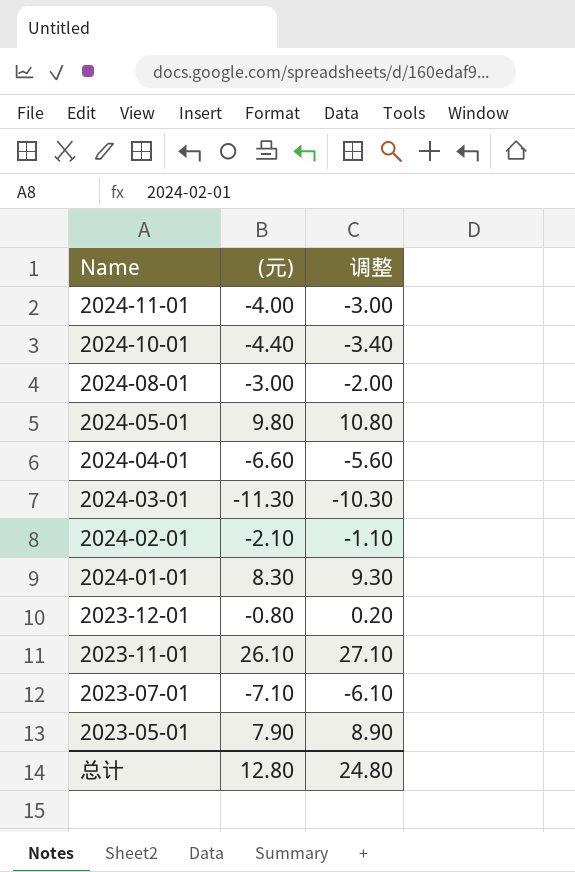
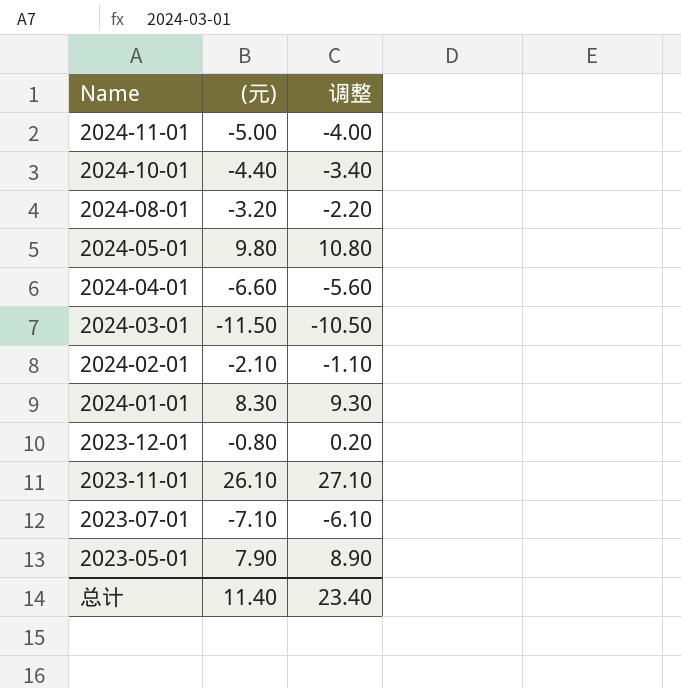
2024-11-01 | (元): -4.00 -> -5.00
2024-11-01 | 调整: -3.00 -> -4.00
2024-08-01 | (元): -3.00 -> -3.20
2024-08-01 | 调整: -2.00 -> -2.20
2024-03-01 | (元): -11.30 -> -11.50
2024-03-01 | 调整: -10.30 -> -10.50
总计 | (元): 12.80 -> 11.40
总计 | 调整: 24.80 -> 23.40

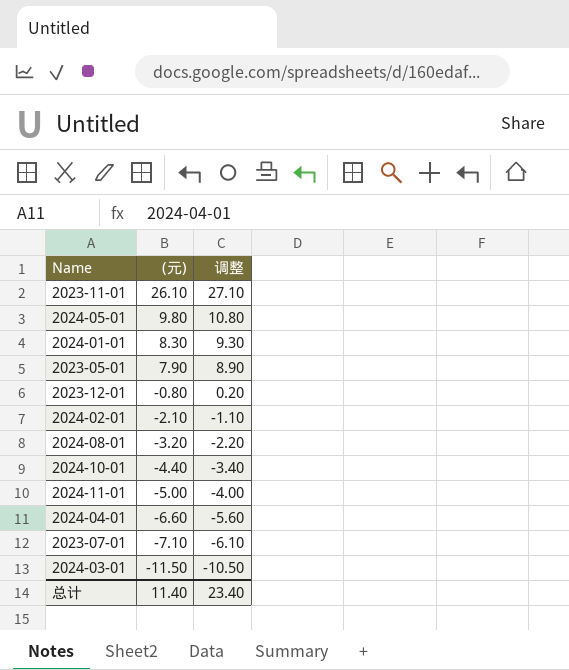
row order: Name descending -> (元) descending

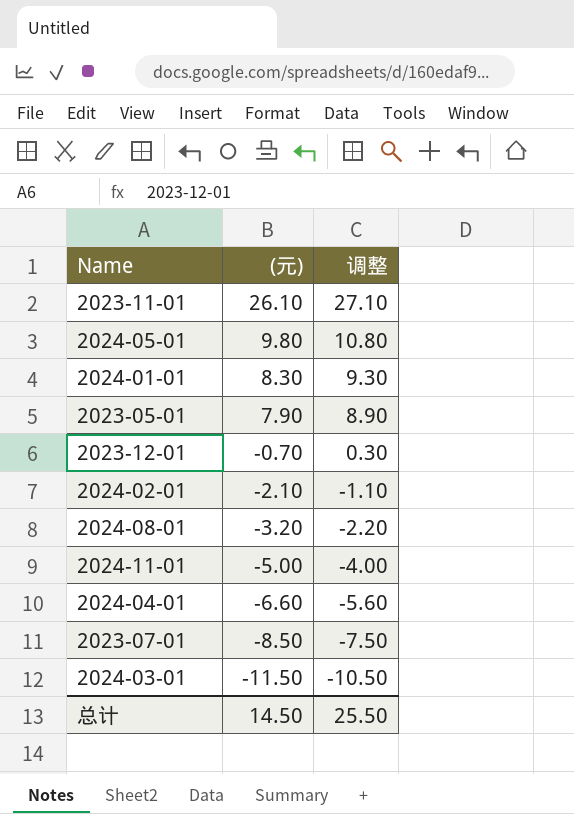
row 2024-10-01: -4.40 | -3.40 -> none
2023-12-01 | (元): -0.80 -> -0.70
2023-12-01 | 调整: 0.20 -> 0.30
2023-07-01 | (元): -7.10 -> -8.50
2023-07-01 | 调整: -6.10 -> -7.50
总计 | (元): 11.40 -> 14.50
总计 | 调整: 23.40 -> 25.50

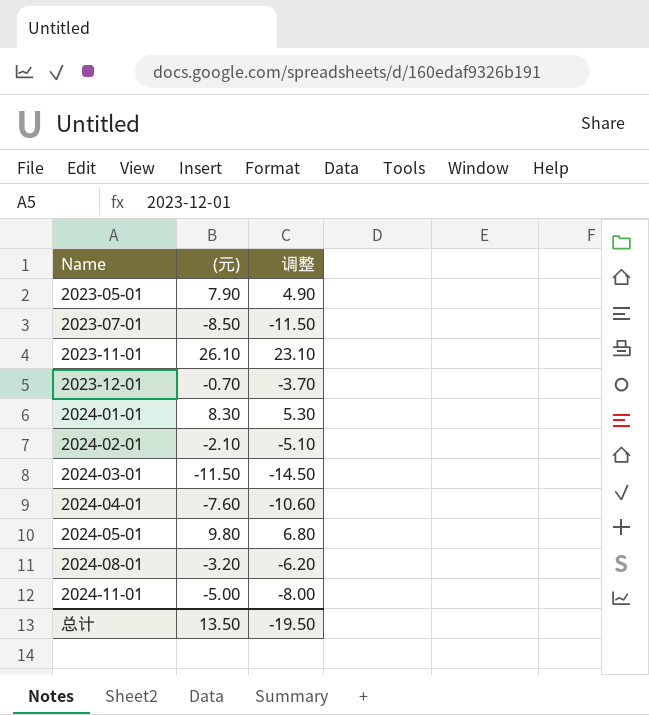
row order: (元) descending -> Name ascending
column 调整 | formula: [(元)] + 1 -> [(元)] - 3
2024-04-01 | (元): -6.60 -> -7.60
总计 | (元): 14.50 -> 13.50
总计 | 调整: 25.50 -> -19.50

